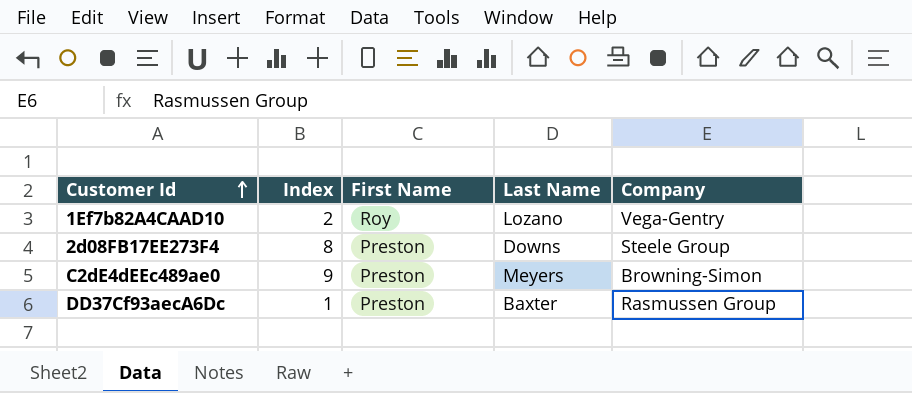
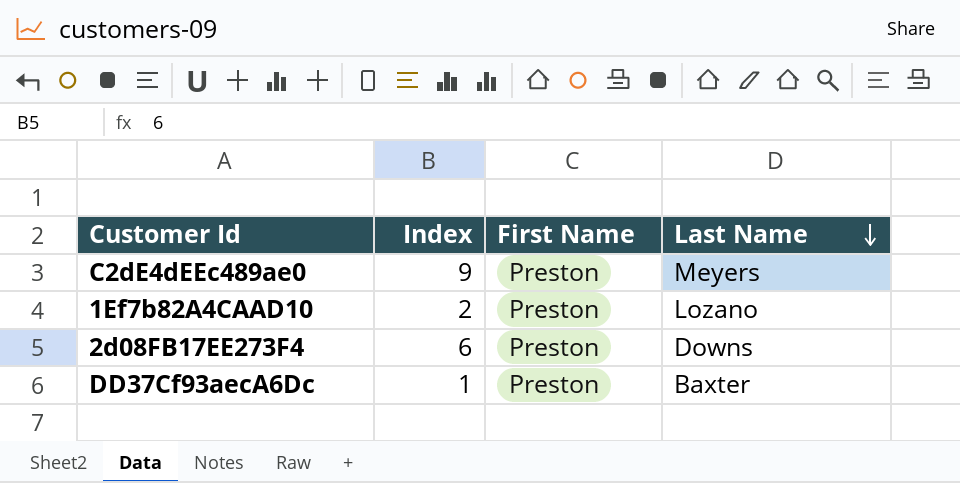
row order: Customer Id ascending -> Last Name descending
column Company | position: 5 -> none
1Ef7b82A4CAAD10 | First Name: Roy -> Preston
2d08FB17EE273F4 | Index: 8 -> 6

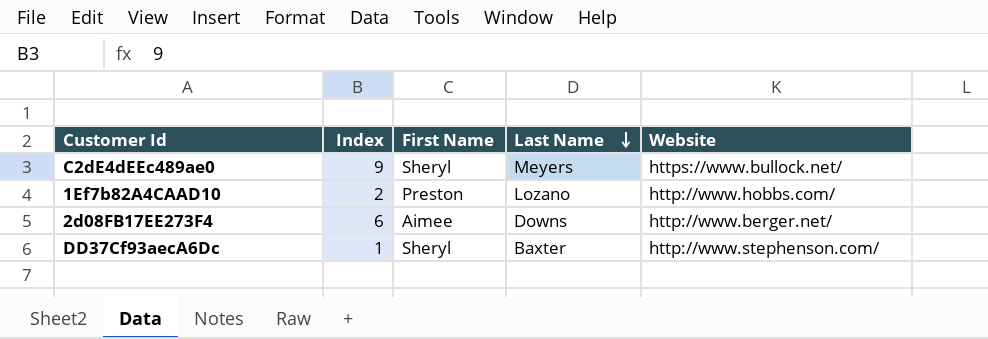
column Website | position: none -> 5
C2dE4dEEc489ae0 | First Name: Preston -> Sheryl
2d08FB17EE273F4 | First Name: Preston -> Aimee
DD37Cf93aecA6Dc | First Name: Preston -> Sheryl

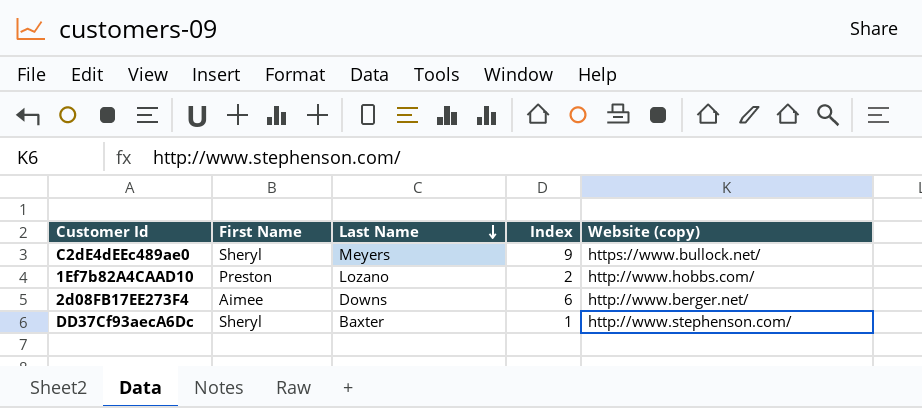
column Index | position: 2 -> 4
column name: Website -> Website (copy)

